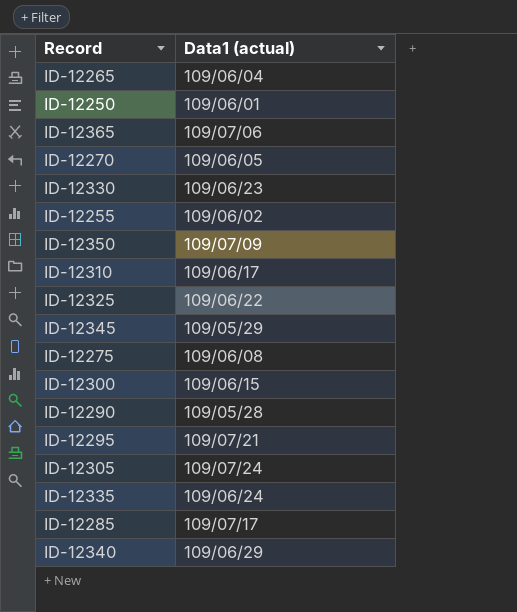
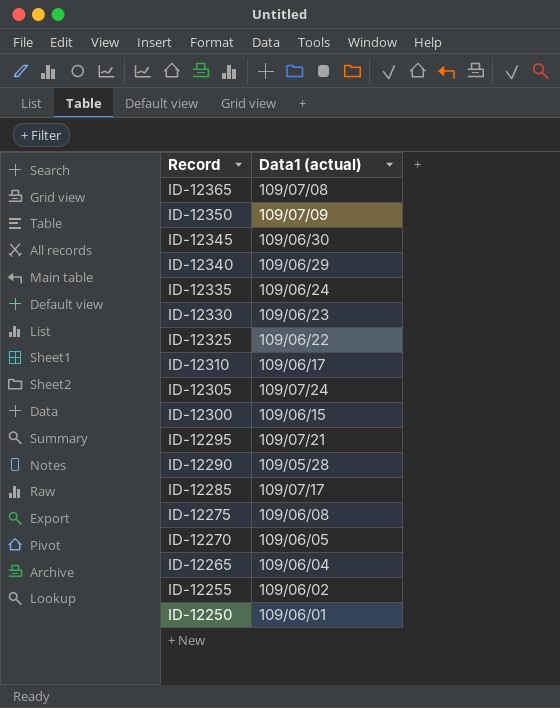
row order: none -> Record descending
ID-12365 | Data1 (actual): 109/07/06 -> 109/07/08
ID-12345 | Data1 (actual): 109/05/29 -> 109/06/30

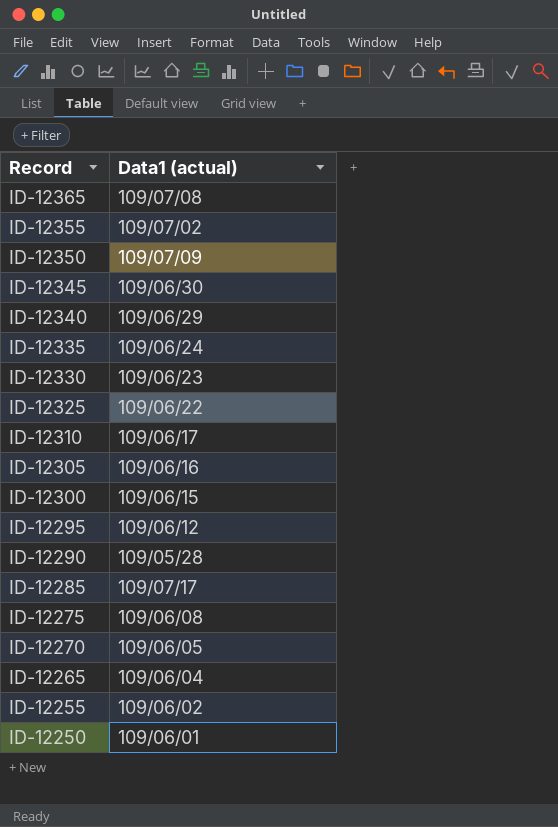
row ID-12355: none -> 109/07/02
ID-12305 | Data1 (actual): 109/07/24 -> 109/06/16
ID-12295 | Data1 (actual): 109/07/21 -> 109/06/12

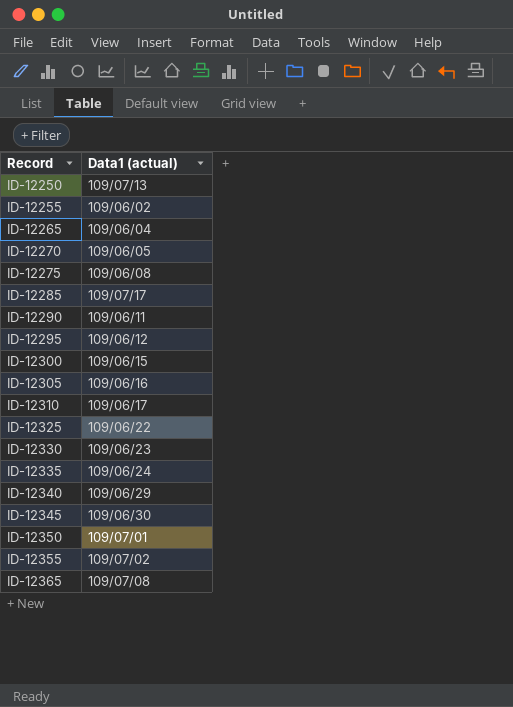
row order: Record descending -> Record ascending
ID-12250 | Data1 (actual): 109/06/01 -> 109/07/13
ID-12290 | Data1 (actual): 109/05/28 -> 109/06/11
ID-12350 | Data1 (actual): 109/07/09 -> 109/07/01

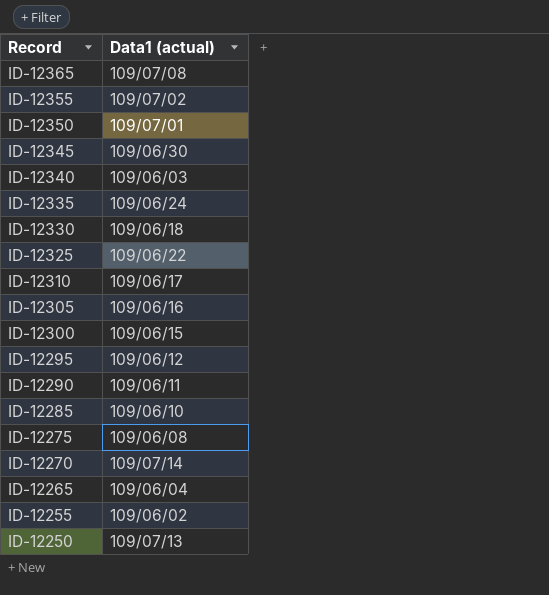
row order: Record ascending -> Record descending
ID-12340 | Data1 (actual): 109/06/29 -> 109/06/03
ID-12330 | Data1 (actual): 109/06/23 -> 109/06/18
ID-12285 | Data1 (actual): 109/07/17 -> 109/06/10
ID-12270 | Data1 (actual): 109/06/05 -> 109/07/14

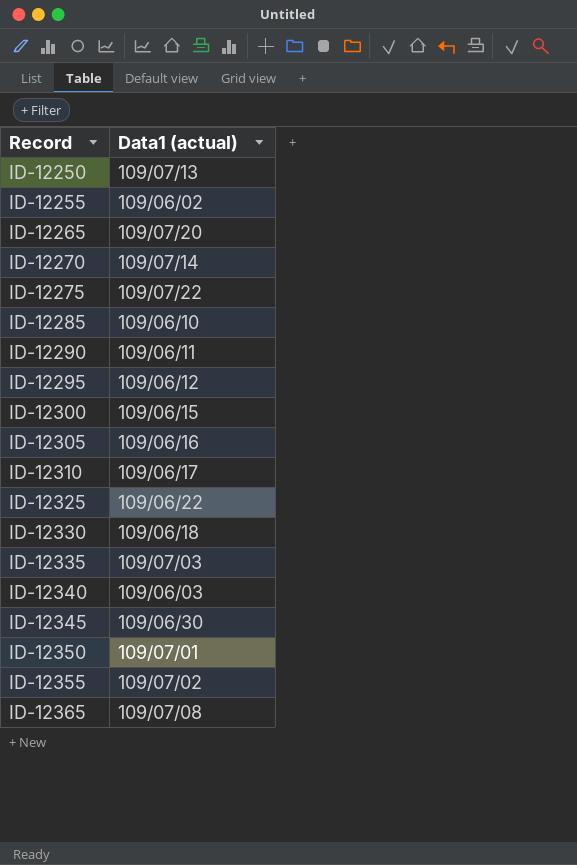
row order: Record descending -> Record ascending
ID-12265 | Data1 (actual): 109/06/04 -> 109/07/20
ID-12275 | Data1 (actual): 109/06/08 -> 109/07/22
ID-12335 | Data1 (actual): 109/06/24 -> 109/07/03

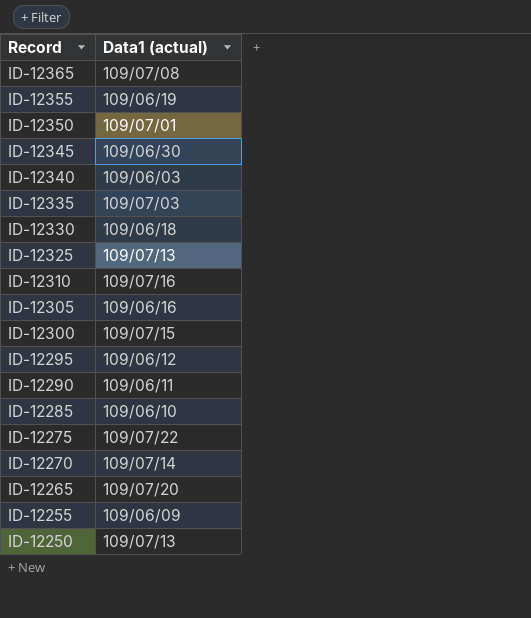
row order: Record ascending -> Record descending
ID-12355 | Data1 (actual): 109/07/02 -> 109/06/19
ID-12325 | Data1 (actual): 109/06/22 -> 109/07/13
ID-12310 | Data1 (actual): 109/06/17 -> 109/07/16
ID-12300 | Data1 (actual): 109/06/15 -> 109/07/15
ID-12255 | Data1 (actual): 109/06/02 -> 109/06/09

